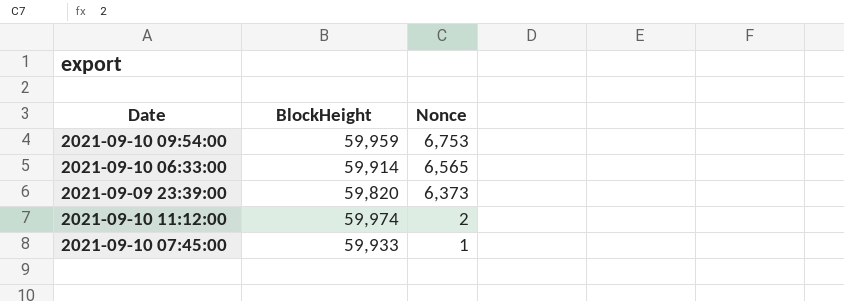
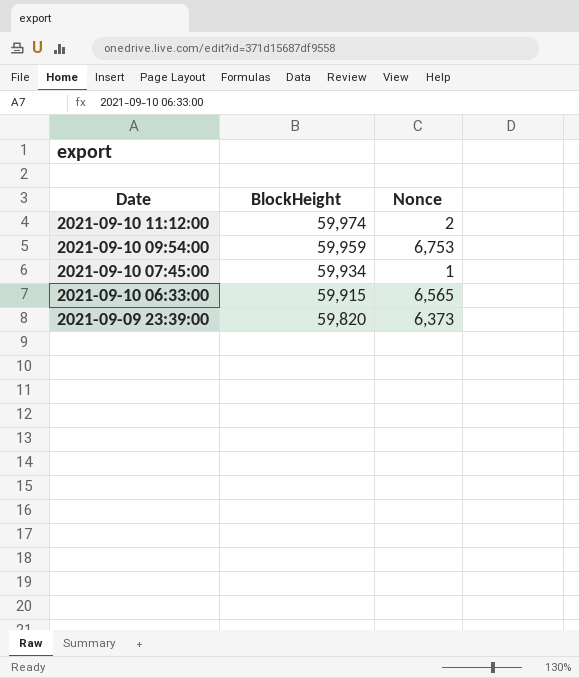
row order: Nonce descending -> Date descending
2021-09-10 07:45:00 | BlockHeight: 59,933 -> 59,934
2021-09-10 06:33:00 | BlockHeight: 59,914 -> 59,915

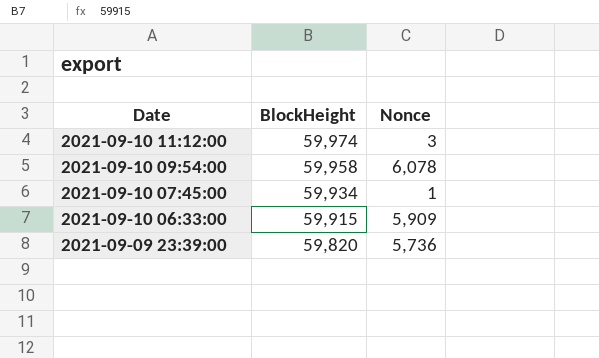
2021-09-10 11:12:00 | Nonce: 2 -> 3
2021-09-10 09:54:00 | BlockHeight: 59,959 -> 59,958
2021-09-10 09:54:00 | Nonce: 6,753 -> 6,078
2021-09-10 06:33:00 | Nonce: 6,565 -> 5,909
2021-09-09 23:39:00 | Nonce: 6,373 -> 5,736

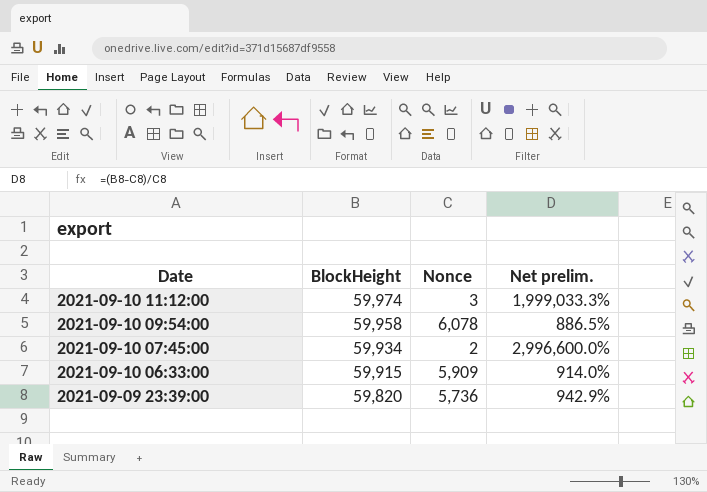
column Net prelim. | formula: none -> ([BlockHeight] - [Nonce]) / [Nonce]
2021-09-10 07:45:00 | Nonce: 1 -> 2

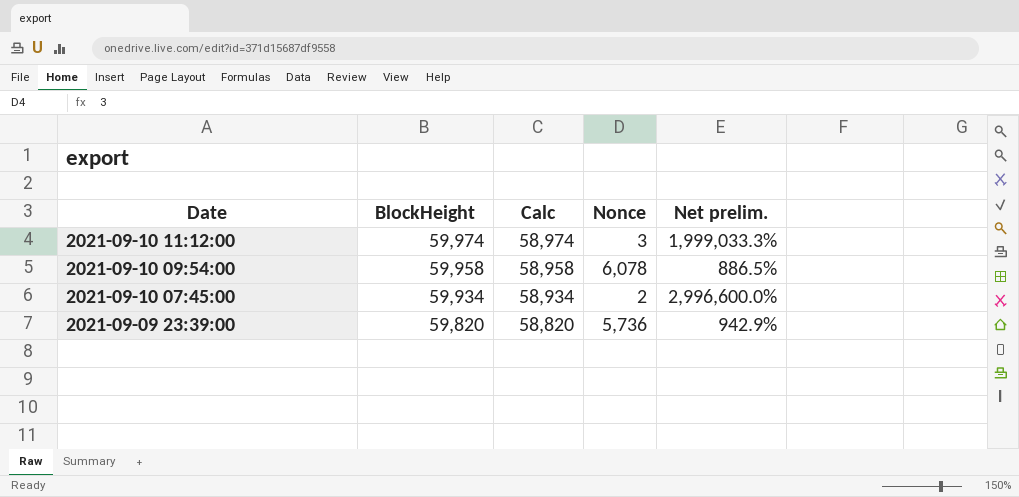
column Calc | formula: none -> [BlockHeight] - 1000
row 2021-09-10 06:33:00: 59,915 | 5,909 | 914.0% -> none

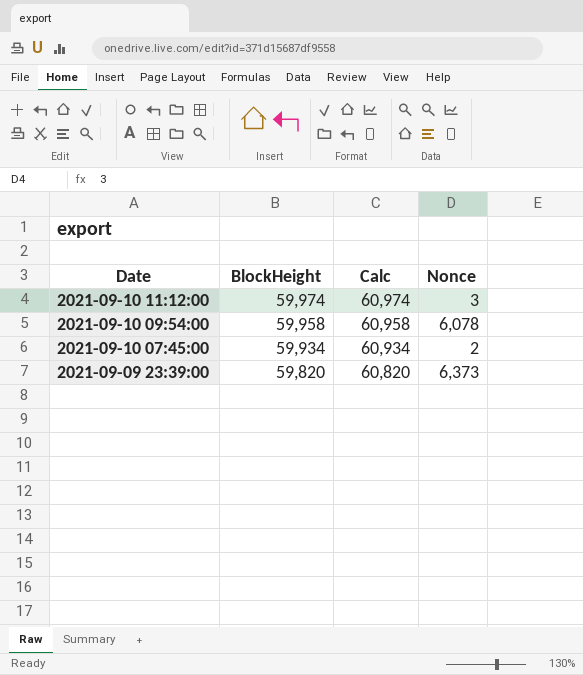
column Net prelim. | formula: ([BlockHeight] - [Nonce]) / [Nonce] -> none
column Calc | formula: [BlockHeight] - 1000 -> [BlockHeight] + 1000
2021-09-09 23:39:00 | Nonce: 5,736 -> 6,373

